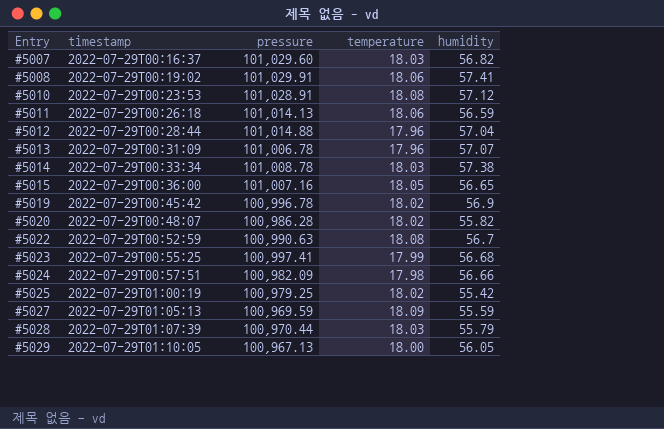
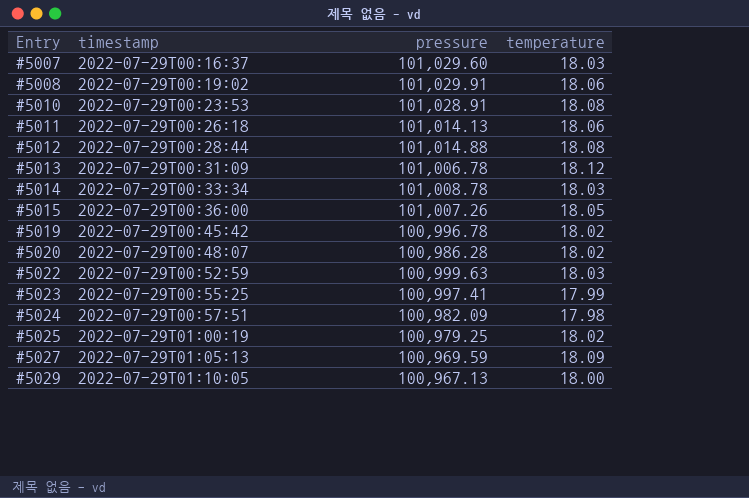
column humidity | position: 5 -> none
row #5028: 2022-07-29T01:07:39 | 100,970.44 | 18.03 | 55.79 -> none
#5012 | temperature: 17.96 -> 18.08
#5013 | temperature: 17.96 -> 18.12
#5015 | pressure: 101,007.16 -> 101,007.26
#5022 | pressure: 100,990.63 -> 100,999.63
#5022 | temperature: 18.08 -> 18.03

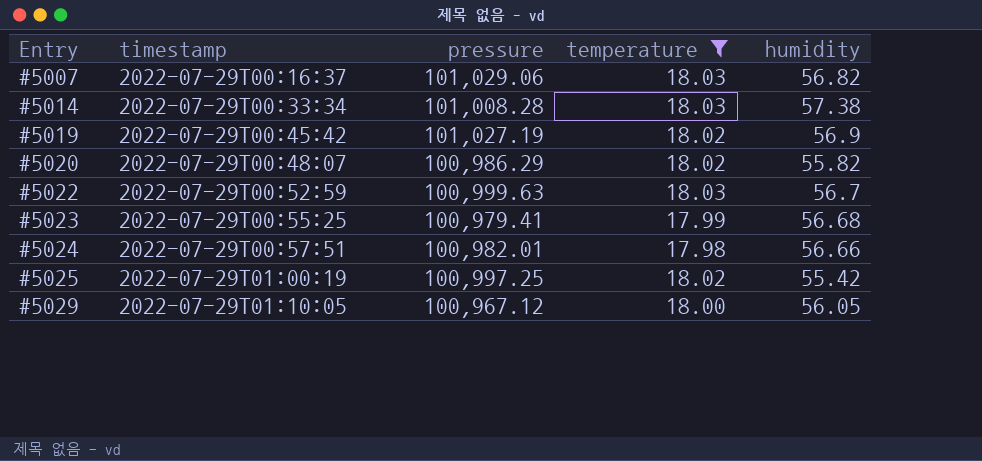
filter: none -> temperature <= 18.03
column humidity | position: none -> 5
#5007 | pressure: 101,029.60 -> 101,029.06
#5014 | pressure: 101,008.78 -> 101,008.28
#5019 | pressure: 100,996.78 -> 101,027.19
#5020 | pressure: 100,986.28 -> 100,986.29
#5023 | pressure: 100,997.41 -> 100,979.41
#5024 | pressure: 100,982.09 -> 100,982.01
#5025 | pressure: 100,979.25 -> 100,997.25
#5029 | pressure: 100,967.13 -> 100,967.12

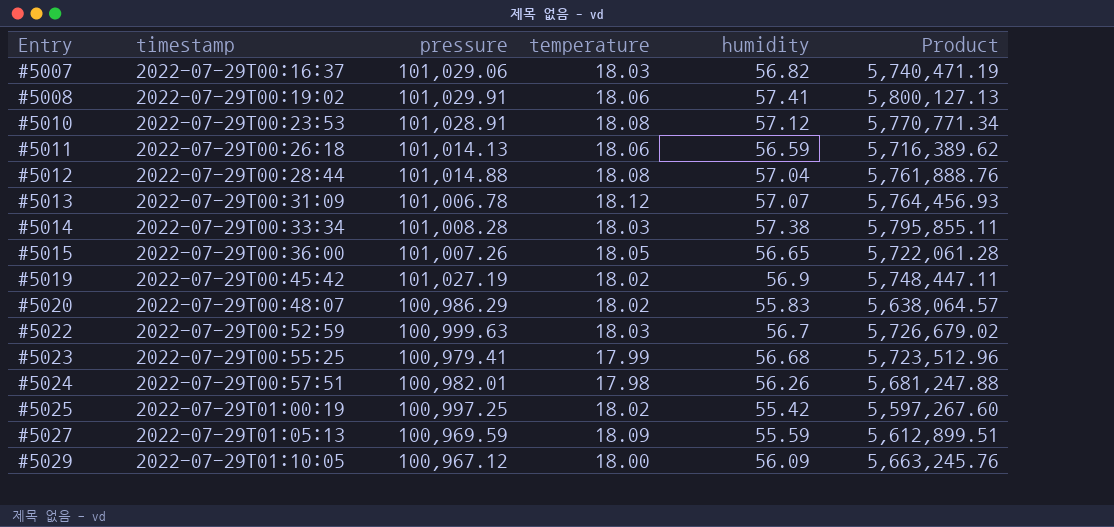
filter: temperature <= 18.03 -> none
column Product | formula: none -> [pressure] * [humidity]
#5020 | humidity: 55.82 -> 55.83
#5024 | humidity: 56.66 -> 56.26
#5029 | humidity: 56.05 -> 56.09

